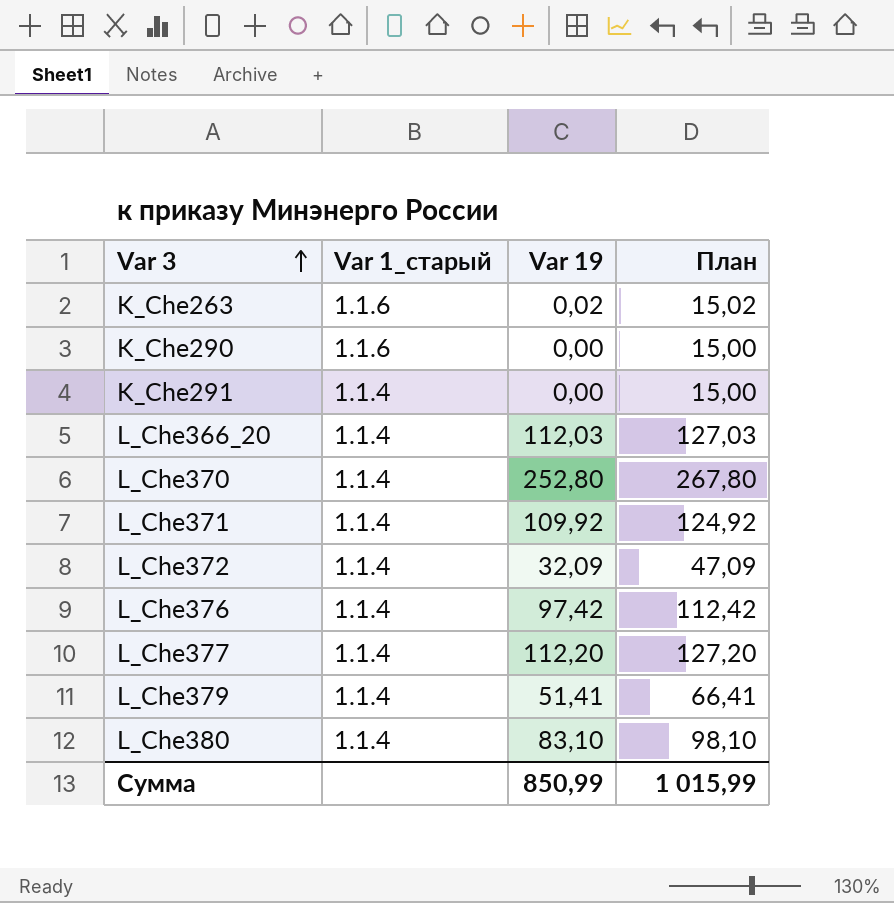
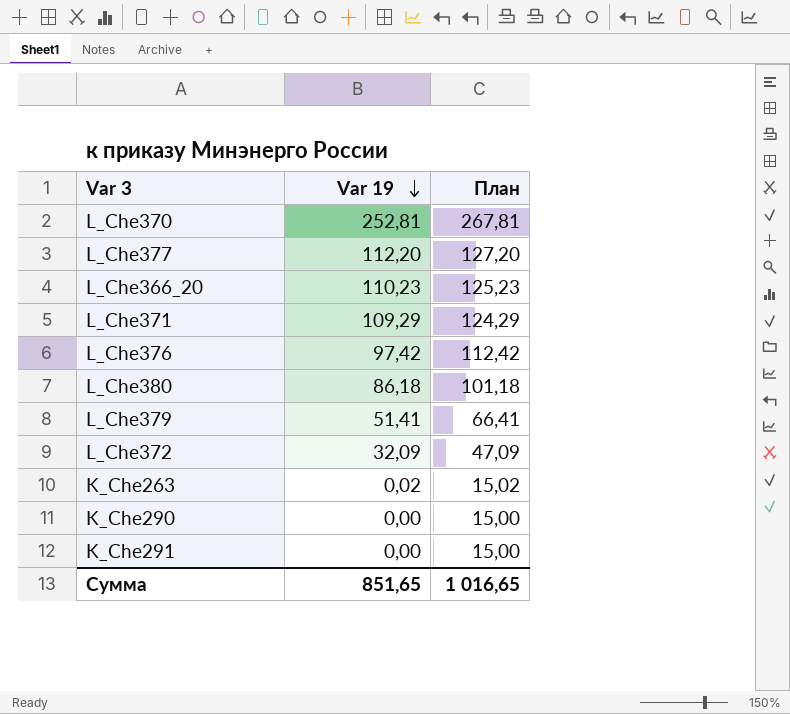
row order: Var 3 ascending -> Var 19 descending
column Var 1_старый | position: 2 -> none
L_Che370 | Var 19: 252,80 -> 252,81
L_Che370 | План: 267,80 -> 267,81
L_Che366_20 | Var 19: 112,03 -> 110,23
L_Che366_20 | План: 127,03 -> 125,23
L_Che371 | Var 19: 109,92 -> 109,29
L_Che371 | План: 124,92 -> 124,29
L_Che380 | Var 19: 83,10 -> 86,18
L_Che380 | План: 98,10 -> 101,18
Сумма | Var 19: 850,99 -> 851,65
Сумма | План: 1 015,99 -> 1 016,65

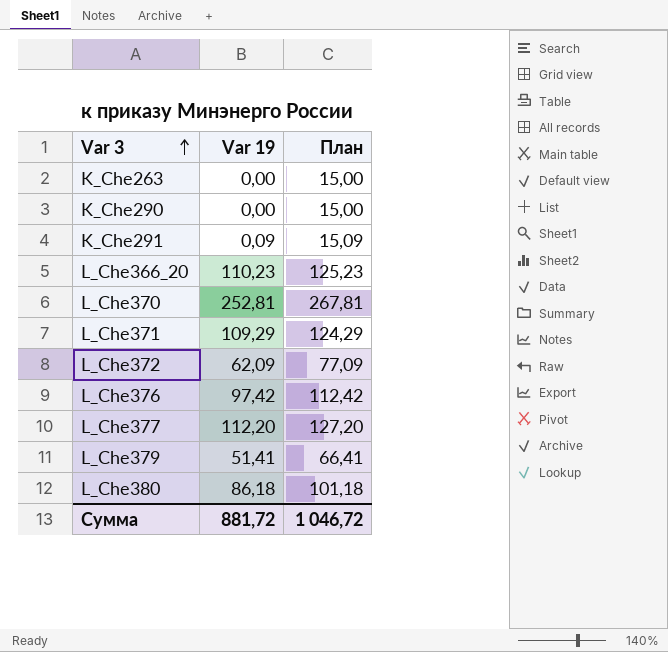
row order: Var 19 descending -> Var 3 ascending
K_Che263 | Var 19: 0,02 -> 0,00
K_Che263 | План: 15,02 -> 15,00
K_Che291 | Var 19: 0,00 -> 0,09
K_Che291 | План: 15,00 -> 15,09
L_Che372 | Var 19: 32,09 -> 62,09
L_Che372 | План: 47,09 -> 77,09
Сумма | Var 19: 851,65 -> 881,72
Сумма | План: 1 016,65 -> 1 046,72

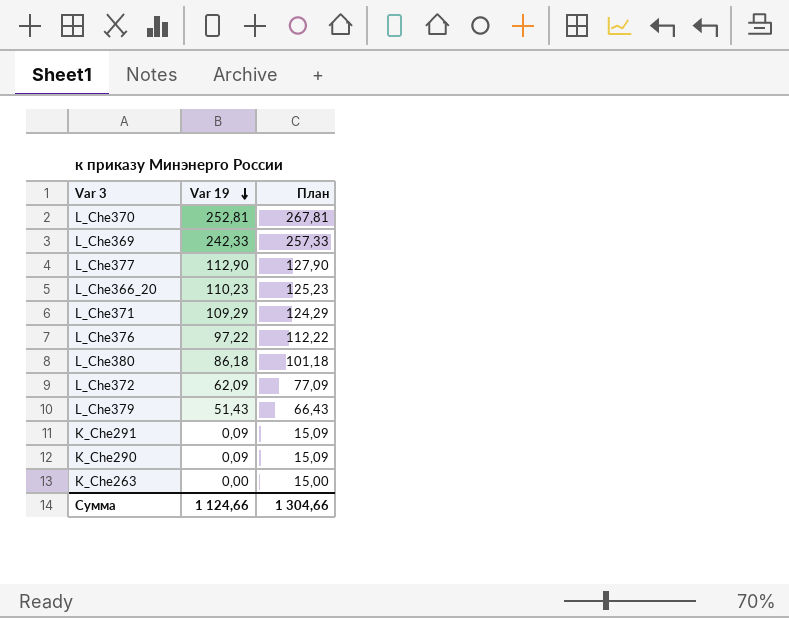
row order: Var 3 ascending -> Var 19 descending
row L_Che369: none -> 242,33 | 257,33
L_Che377 | Var 19: 112,20 -> 112,90
L_Che377 | План: 127,20 -> 127,90
L_Che376 | Var 19: 97,42 -> 97,22
L_Che376 | План: 112,42 -> 112,22
L_Che379 | Var 19: 51,41 -> 51,43
L_Che379 | План: 66,41 -> 66,43
K_Che290 | Var 19: 0,00 -> 0,09
K_Che290 | План: 15,00 -> 15,09
Сумма | Var 19: 881,72 -> 1 124,66
Сумма | План: 1 046,72 -> 1 304,66

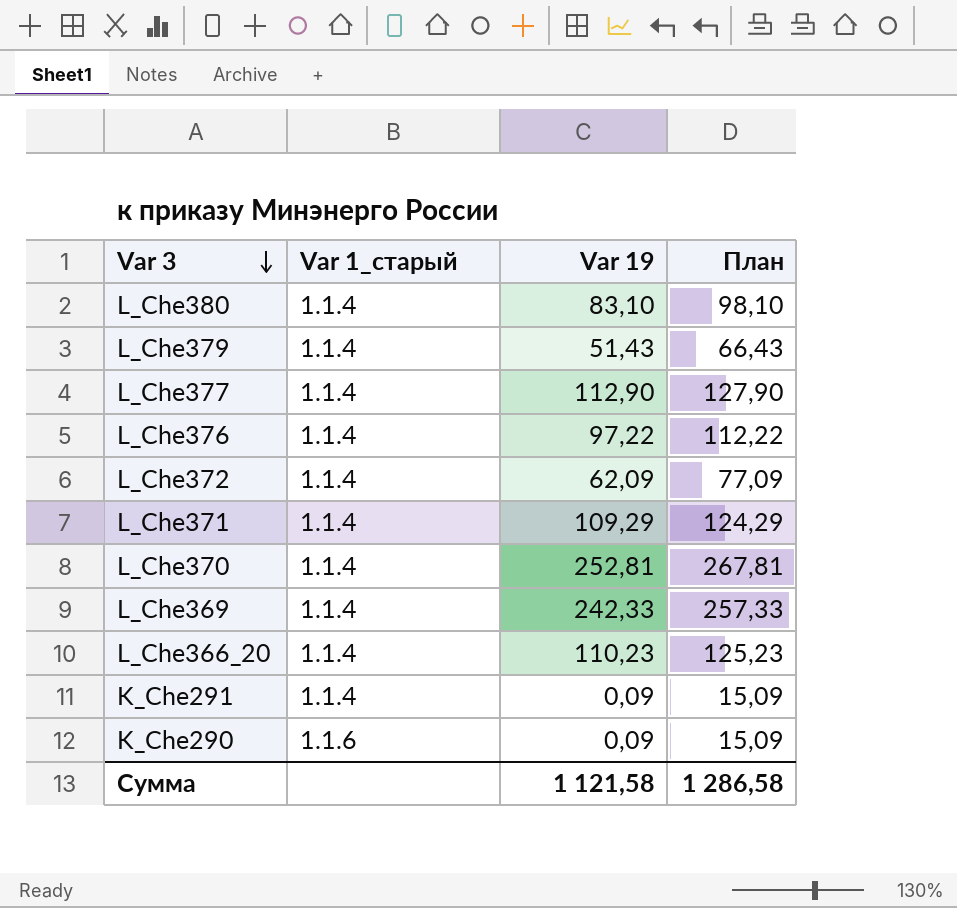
row order: Var 19 descending -> Var 3 descending
column Var 1_старый | position: none -> 2
row K_Che263: 0,00 | 15,00 -> none
L_Che380 | Var 19: 86,18 -> 83,10
L_Che380 | План: 101,18 -> 98,10
Сумма | Var 19: 1 124,66 -> 1 121,58
Сумма | План: 1 304,66 -> 1 286,58

